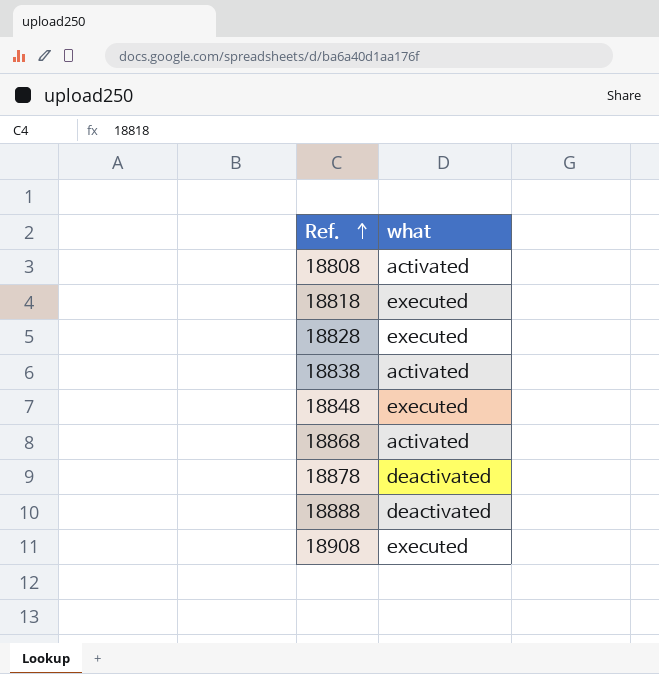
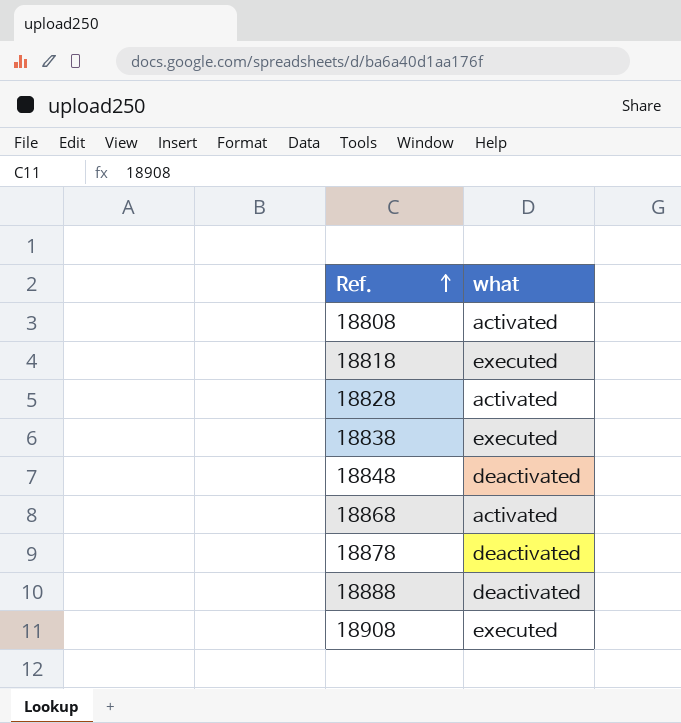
18828 | what: executed -> activated
18838 | what: activated -> executed
18848 | what: executed -> deactivated

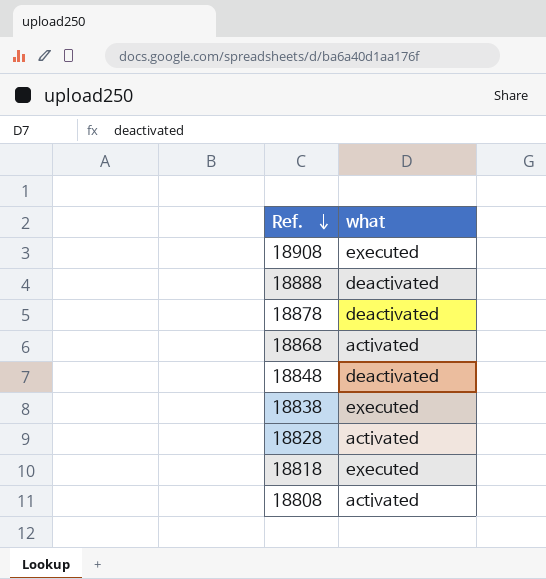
row order: Ref. ascending -> Ref. descending

